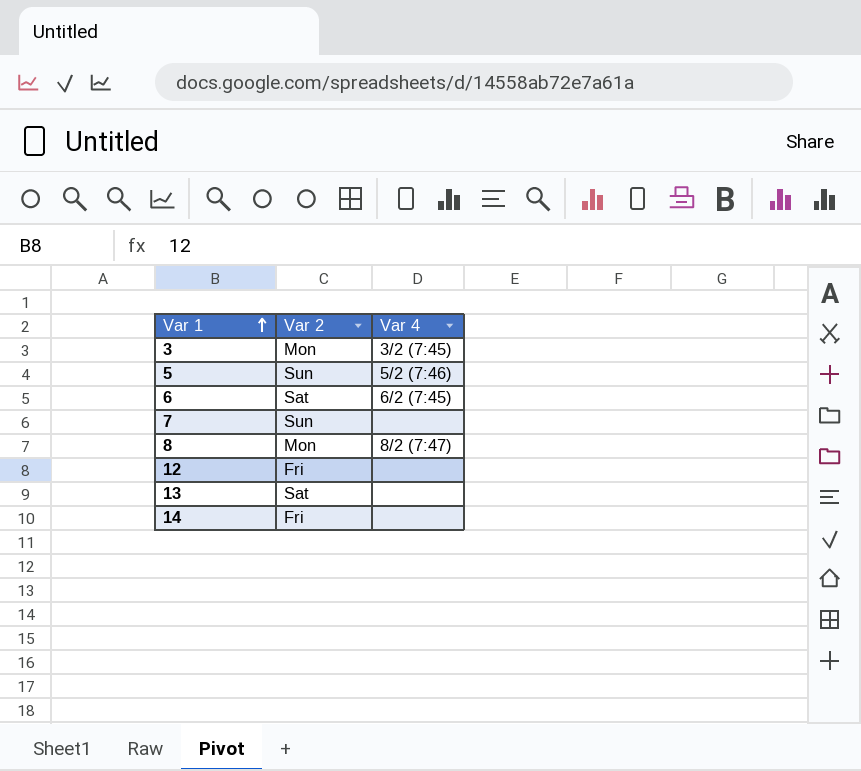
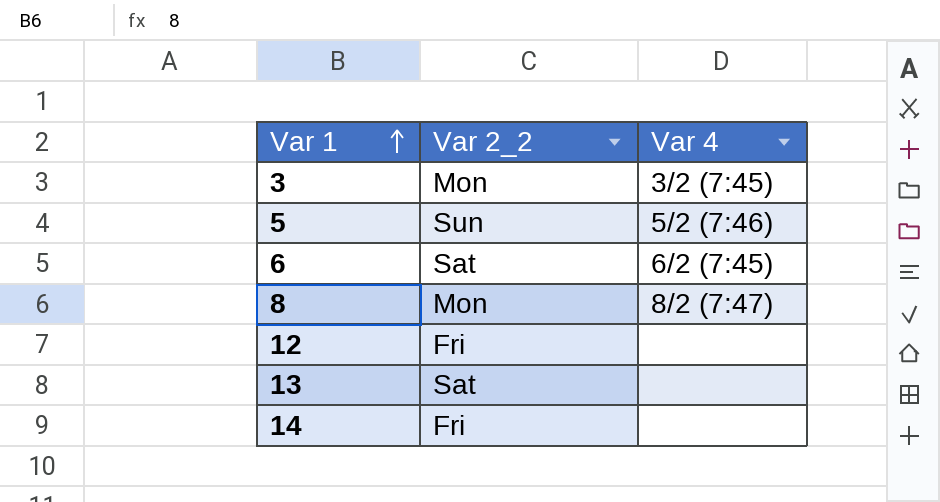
column name: Var 2 -> Var 2_2
row 7: Sun | none -> none

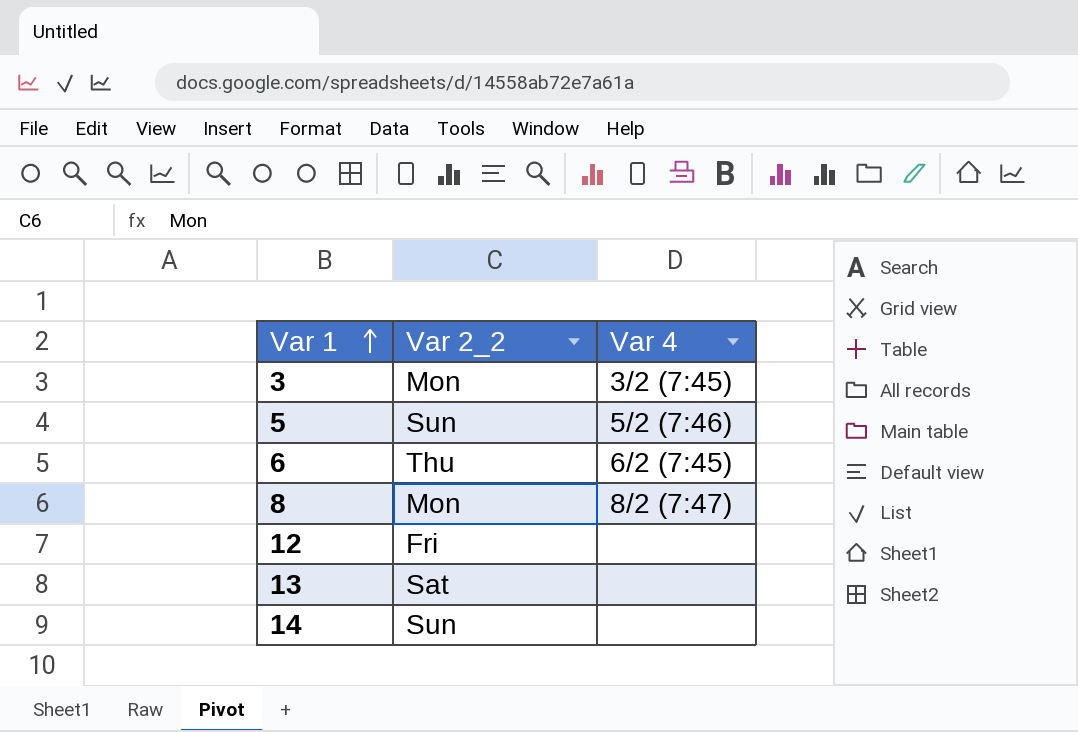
6 | Var 2_2: Sat -> Thu
14 | Var 2_2: Fri -> Sun

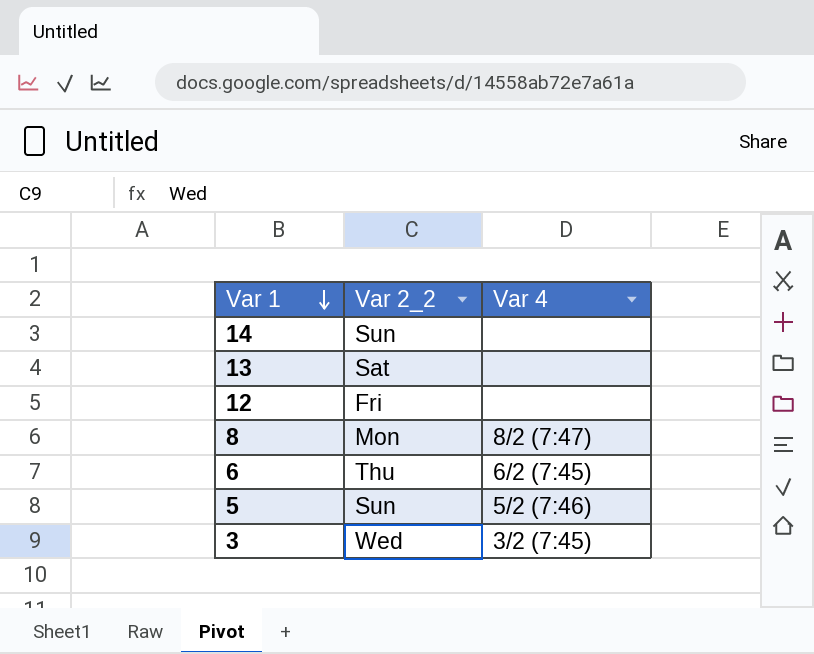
row order: Var 1 ascending -> Var 1 descending
3 | Var 2_2: Mon -> Wed

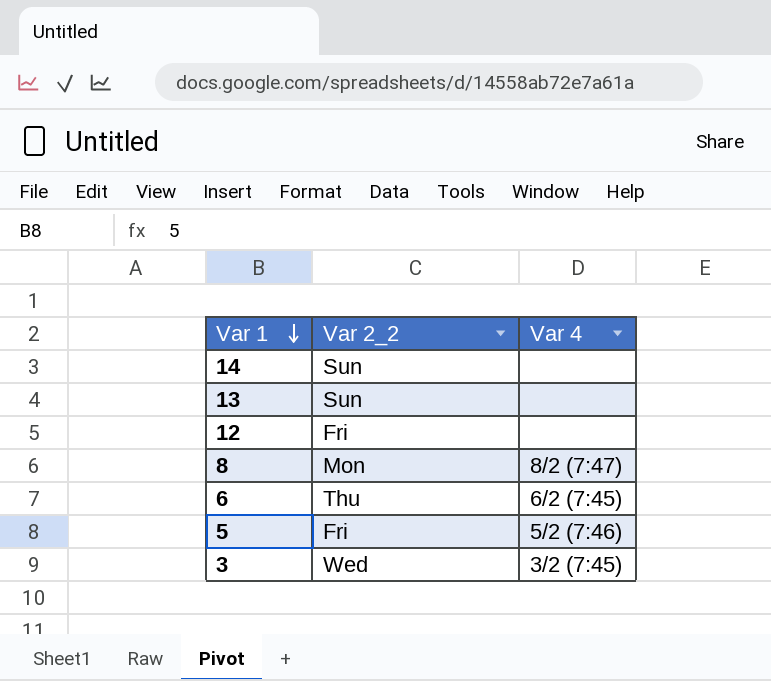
13 | Var 2_2: Sat -> Sun
5 | Var 2_2: Sun -> Fri

